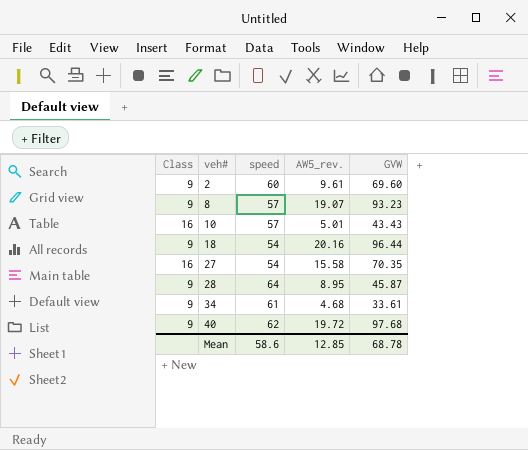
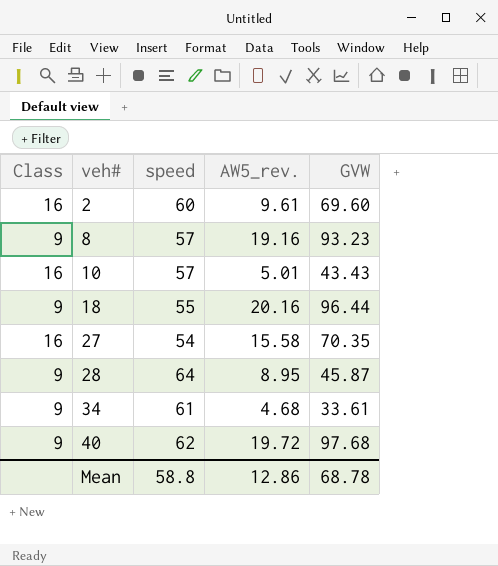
2 | Class: 9 -> 16
8 | AW5_rev.: 19.07 -> 19.16
18 | speed: 54 -> 55
Mean | speed: 58.6 -> 58.8
Mean | AW5_rev.: 12.85 -> 12.86

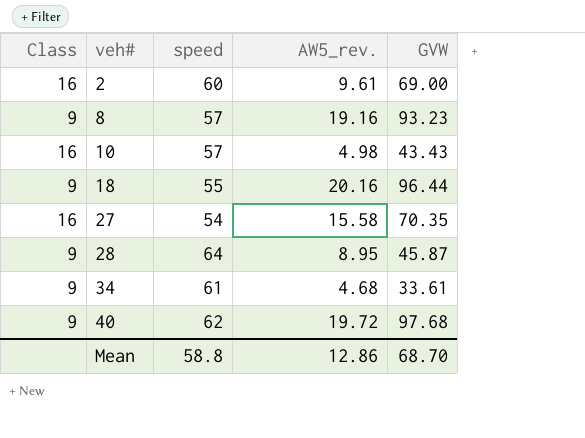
2 | GVW: 69.60 -> 69.00
10 | AW5_rev.: 5.01 -> 4.98
Mean | GVW: 68.78 -> 68.70

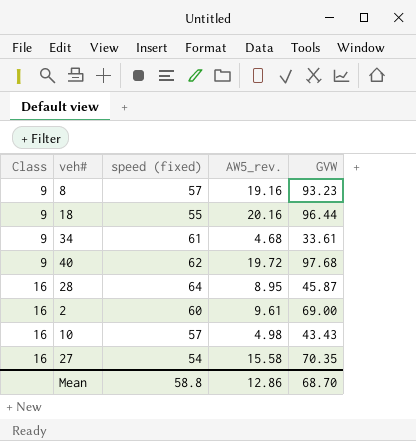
row order: veh# ascending -> Class ascending
column name: speed -> speed (fixed)
28 | Class: 9 -> 16

